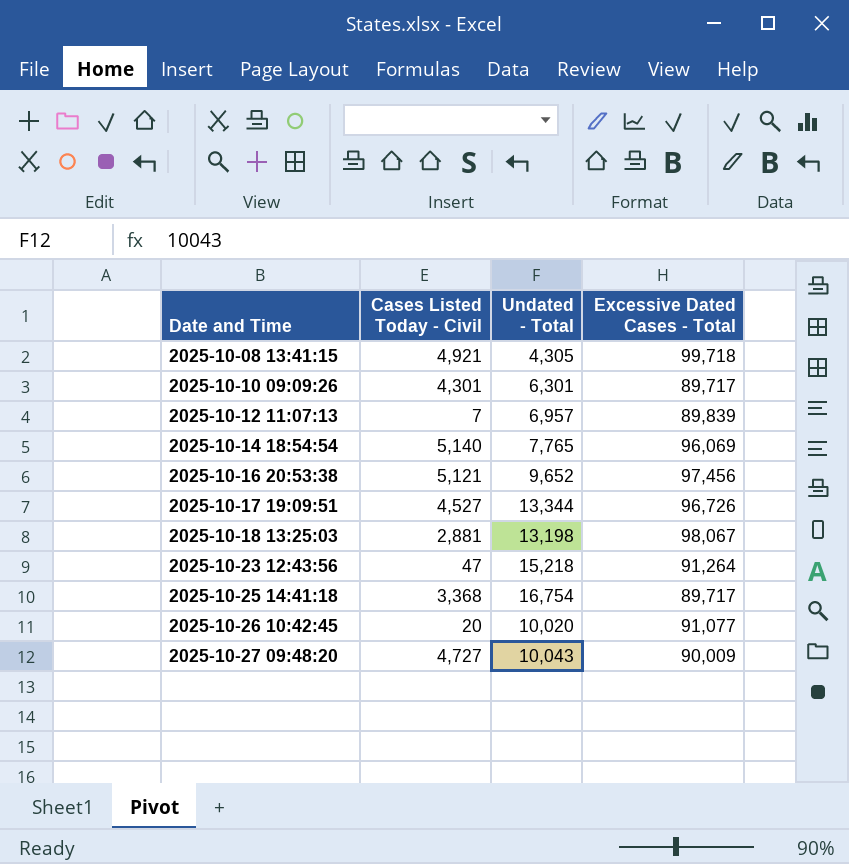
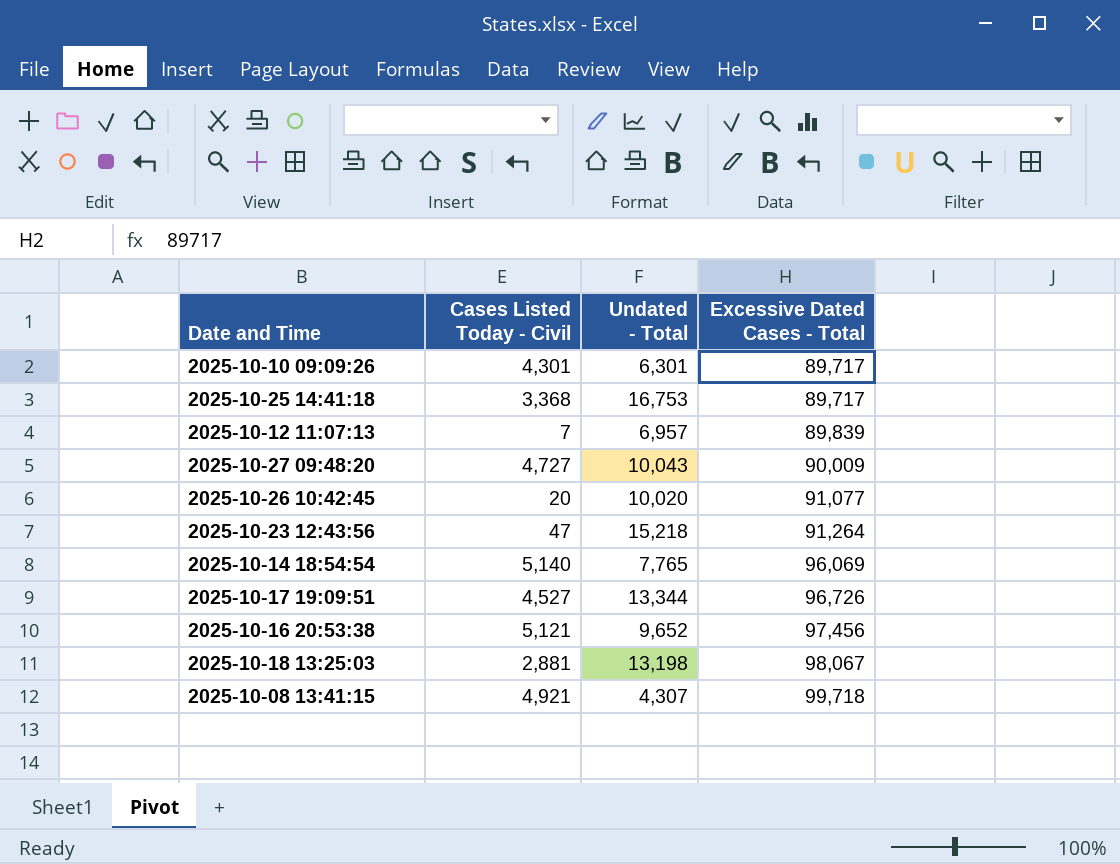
row order: Date and Time ascending -> Excessive Dated Cases - Total ascending
2025-10-25 14:41:18 | Undated - Total: 16,754 -> 16,753
2025-10-08 13:41:15 | Undated - Total: 4,305 -> 4,307

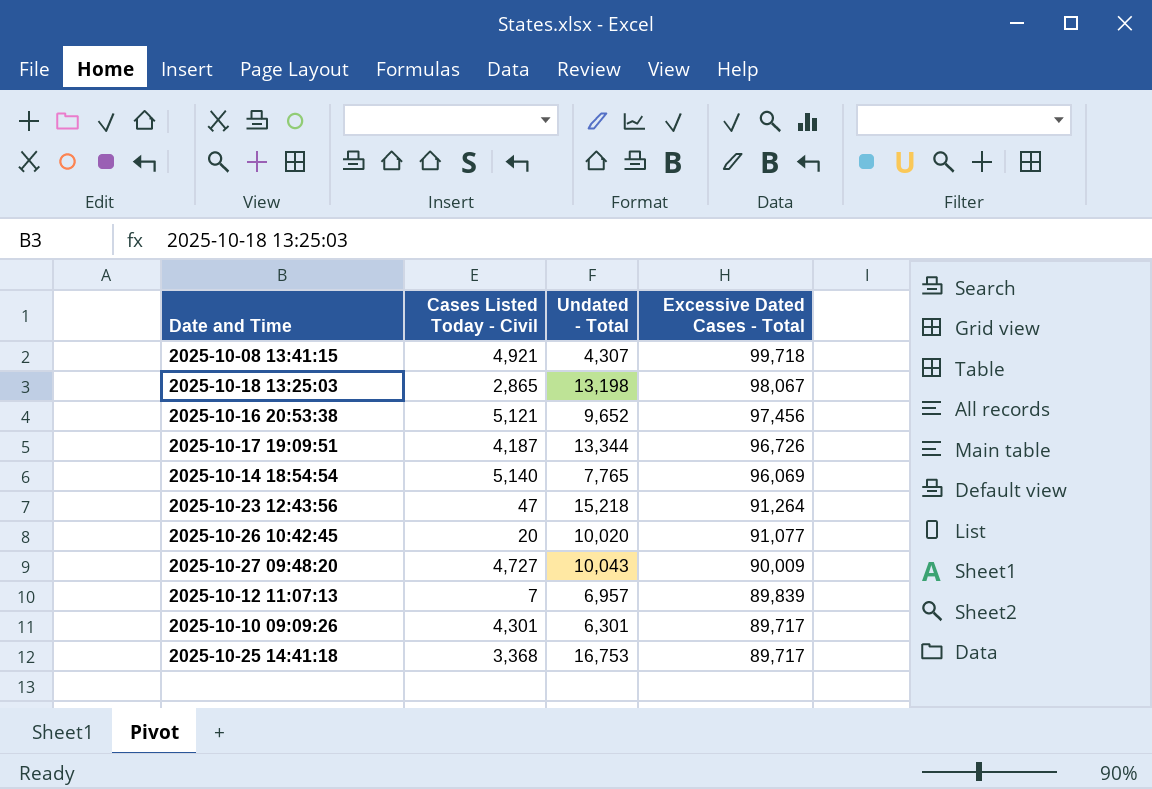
row order: Excessive Dated Cases - Total ascending -> Excessive Dated Cases - Total descending
2025-10-18 13:25:03 | Cases Listed Today - Civil: 2,881 -> 2,865
2025-10-17 19:09:51 | Cases Listed Today - Civil: 4,527 -> 4,187

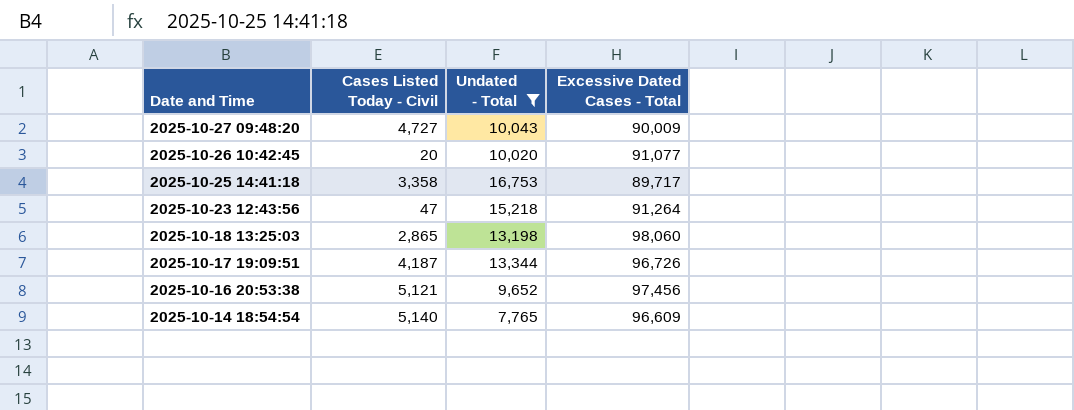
filter: none -> Undated - Total >= 7,765
row order: Excessive Dated Cases - Total descending -> Date and Time descending
2025-10-25 14:41:18 | Cases Listed Today - Civil: 3,368 -> 3,358
2025-10-18 13:25:03 | Excessive Dated Cases - Total: 98,067 -> 98,060
2025-10-14 18:54:54 | Excessive Dated Cases - Total: 96,069 -> 96,609

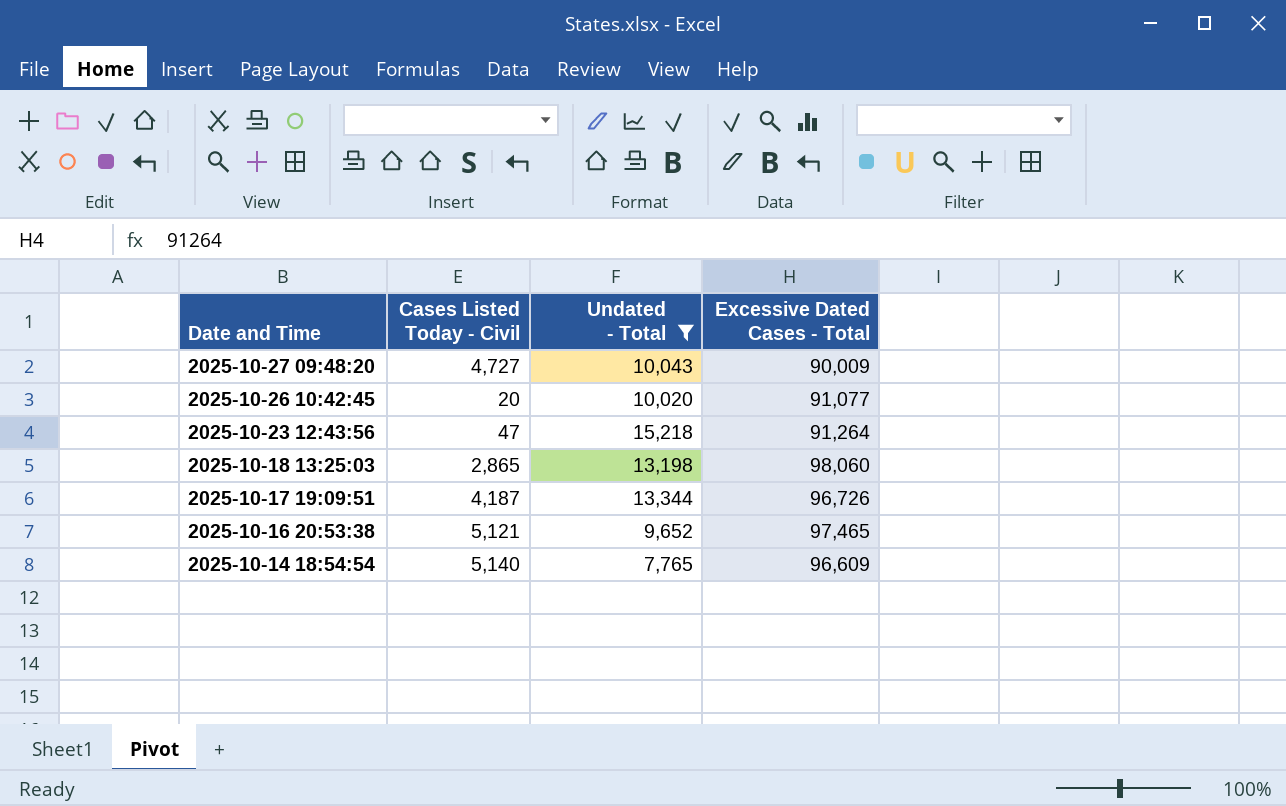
row 2025-10-25 14:41:18: 3,358 | 16,753 | 89,717 -> none
2025-10-16 20:53:38 | Excessive Dated Cases - Total: 97,456 -> 97,465

